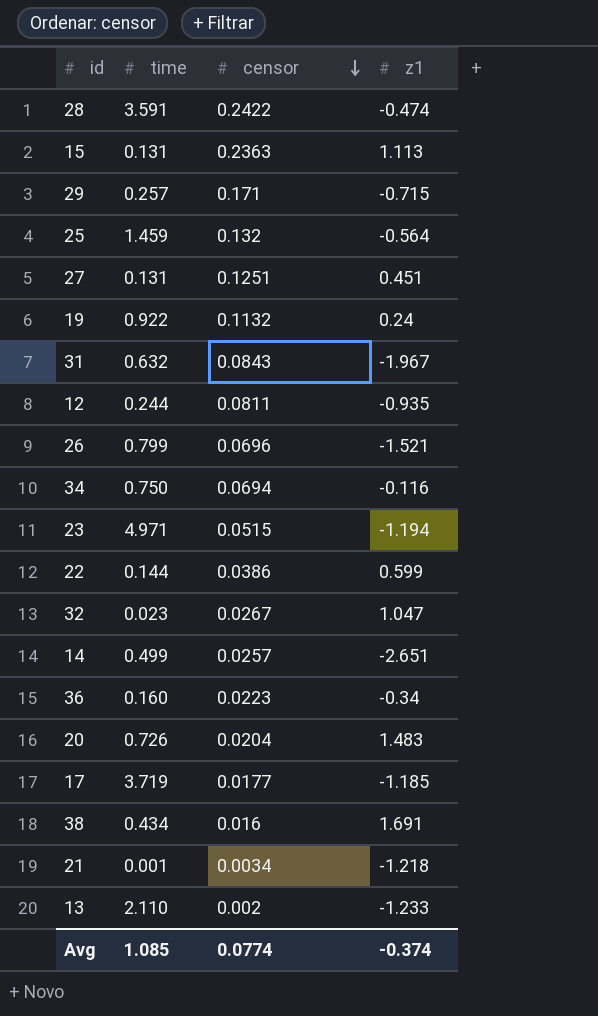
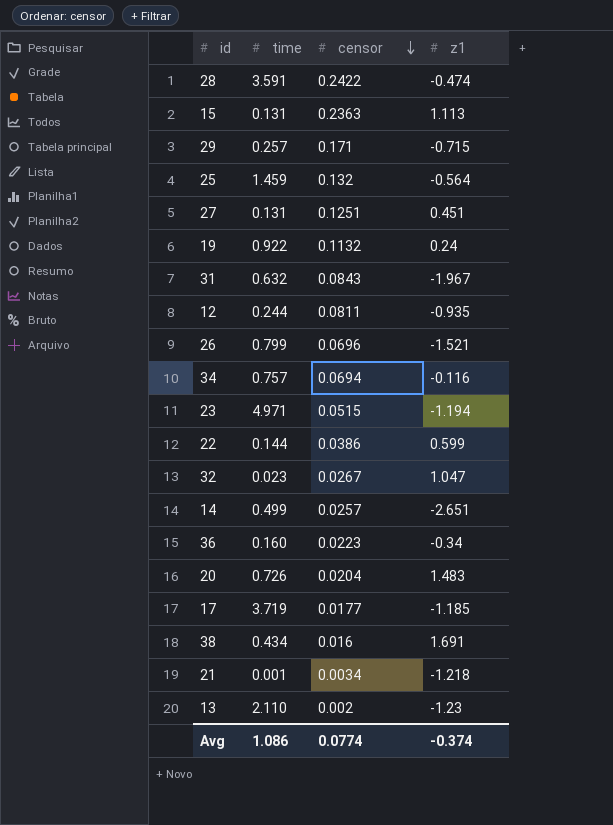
34 | time: 0.750 -> 0.757
13 | z1: -1.233 -> -1.23
Avg | time: 1.085 -> 1.086

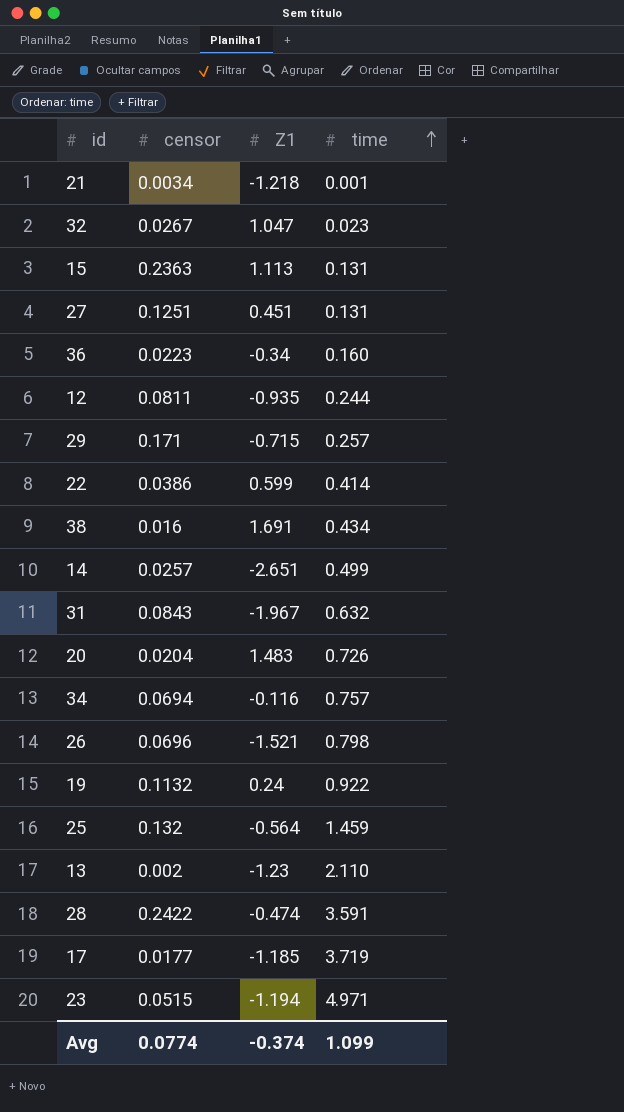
row order: censor descending -> time ascending
column name: z1 -> Z1
column time | position: 2 -> 4
22 | time: 0.144 -> 0.414
26 | time: 0.799 -> 0.798
Avg | time: 1.086 -> 1.099

